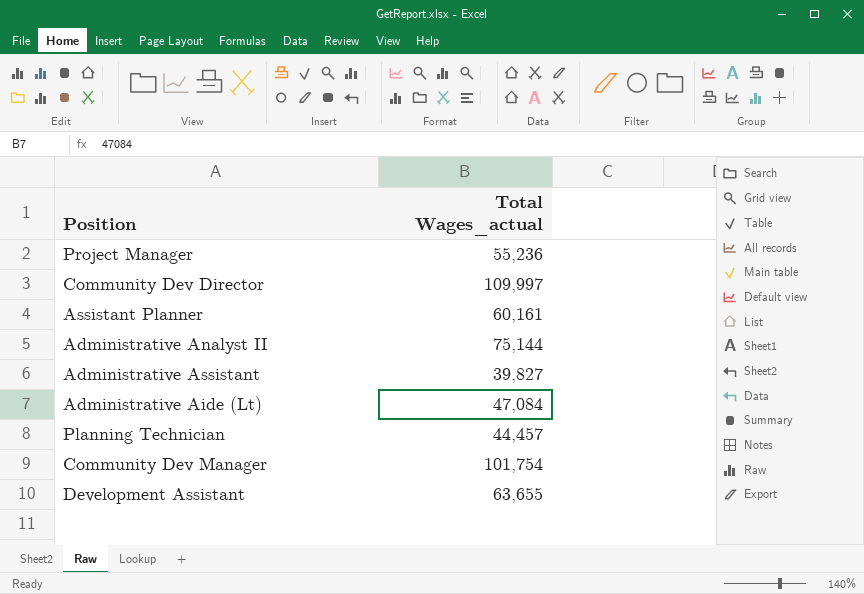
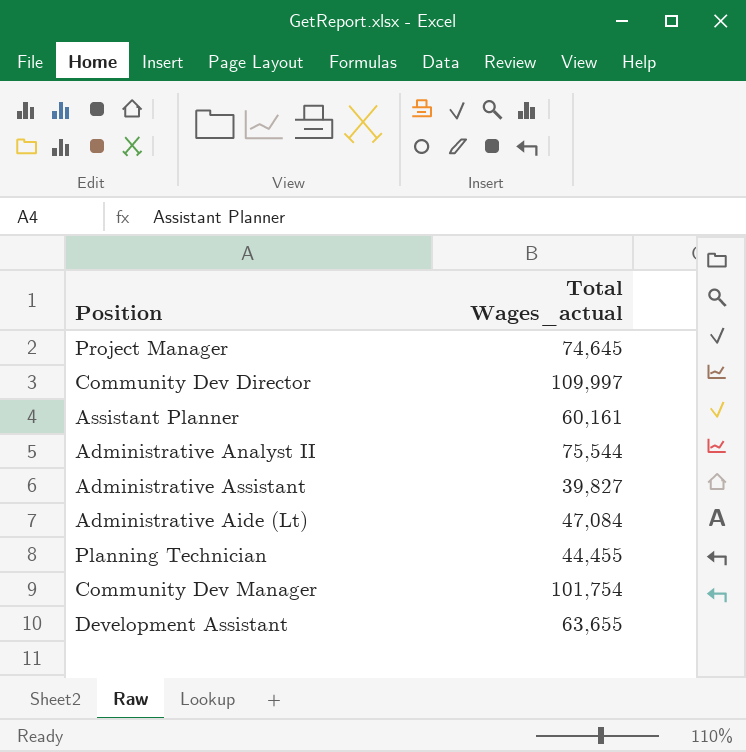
Project Manager | Total Wages_actual: 55,236 -> 74,645
Administrative Analyst II | Total Wages_actual: 75,144 -> 75,544
Planning Technician | Total Wages_actual: 44,457 -> 44,455

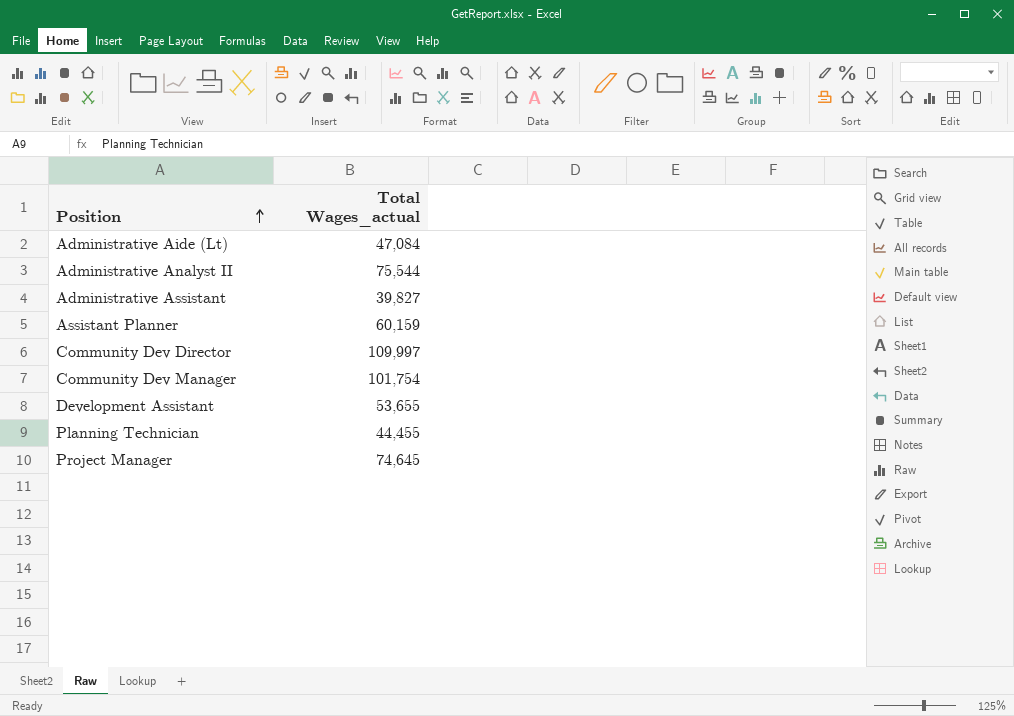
row order: none -> Position ascending
Assistant Planner | Total Wages_actual: 60,161 -> 60,159
Development Assistant | Total Wages_actual: 63,655 -> 53,655

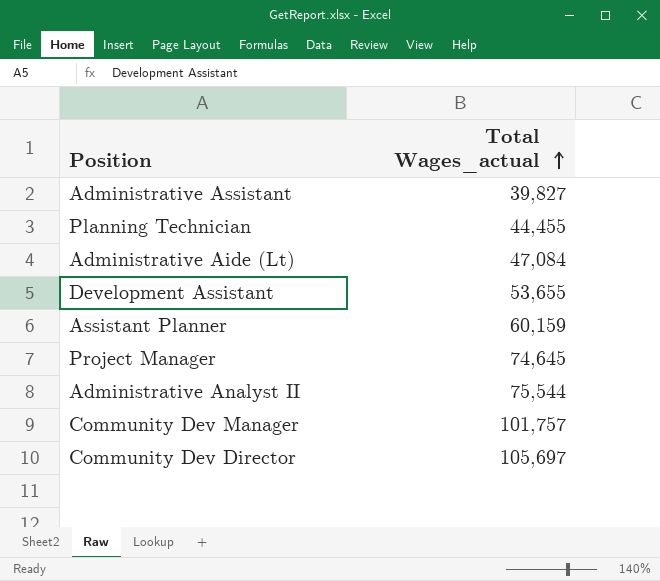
row order: Position ascending -> Total Wages_actual ascending
Community Dev Manager | Total Wages_actual: 101,754 -> 101,757
Community Dev Director | Total Wages_actual: 109,997 -> 105,697

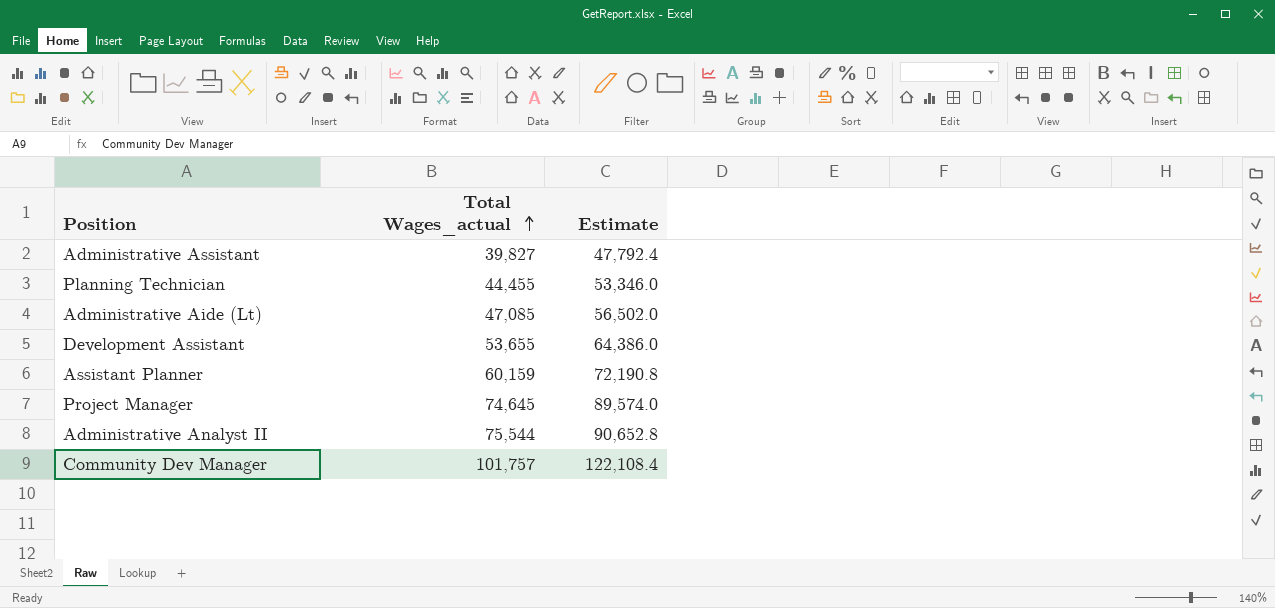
column Estimate | formula: none -> [Total Wages_actual] * 1.2
row Community Dev Director: 105,697 -> none
Administrative Aide (Lt) | Total Wages_actual: 47,084 -> 47,085

